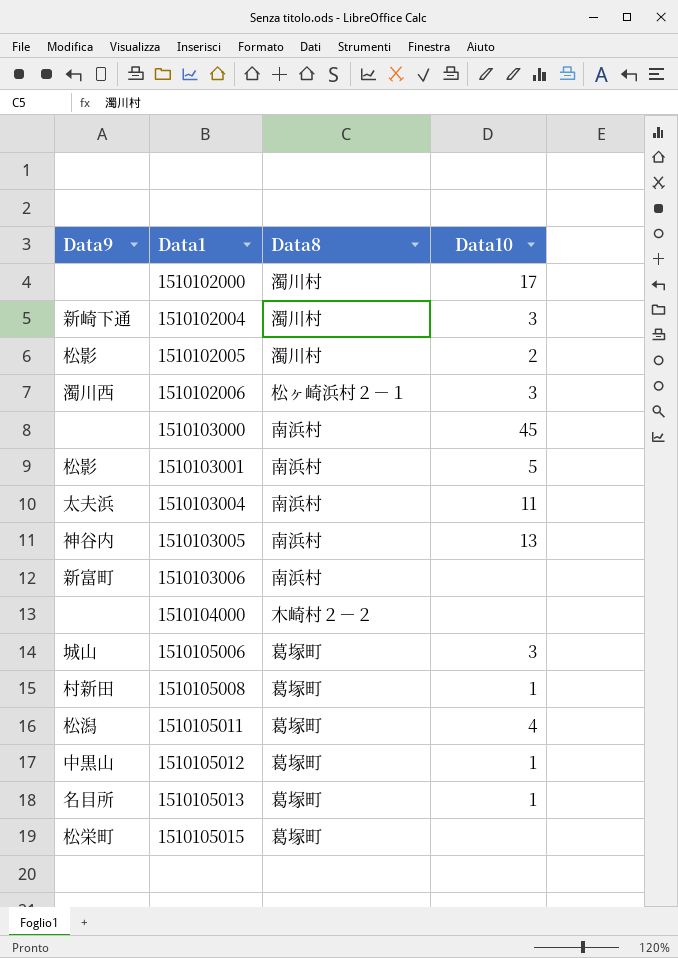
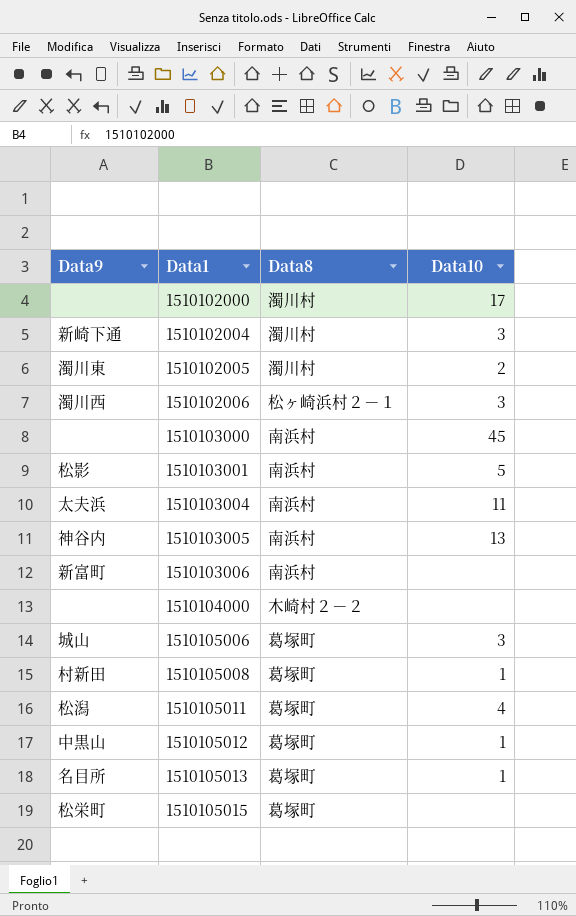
1510102005 | Data9: 松影 -> 濁川東

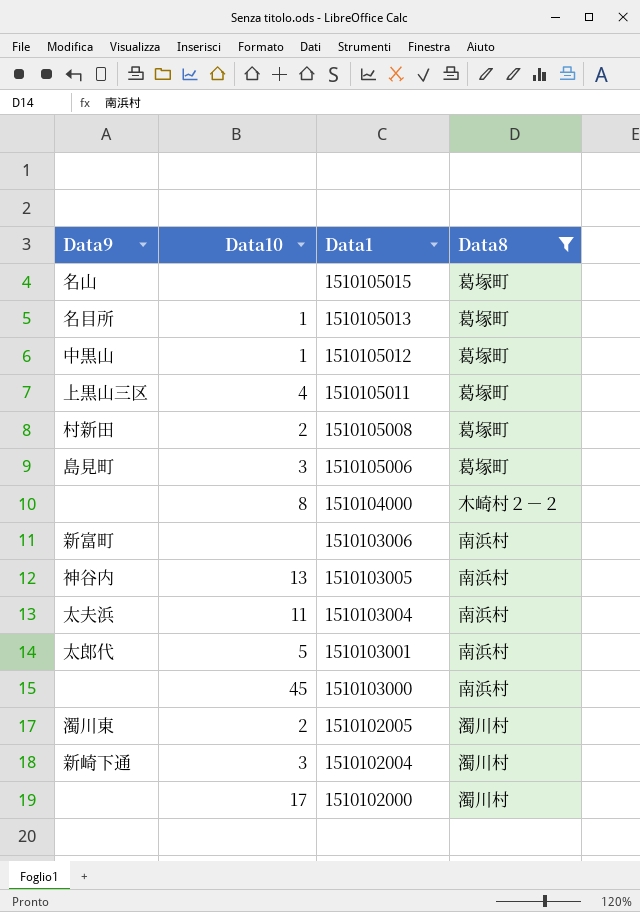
filter: none -> Data8 != 松ヶ崎浜村２－１
row order: Data1 ascending -> Data1 descending
column Data10 | position: 4 -> 2
1510105015 | Data9: 松栄町 -> 名山
1510105011 | Data9: 松潟 -> 上黒山三区
1510105008 | Data10: 1 -> 2
1510105006 | Data9: 城山 -> 島見町
1510104000 | Data10: none -> 8
1510103001 | Data9: 松影 -> 太郎代

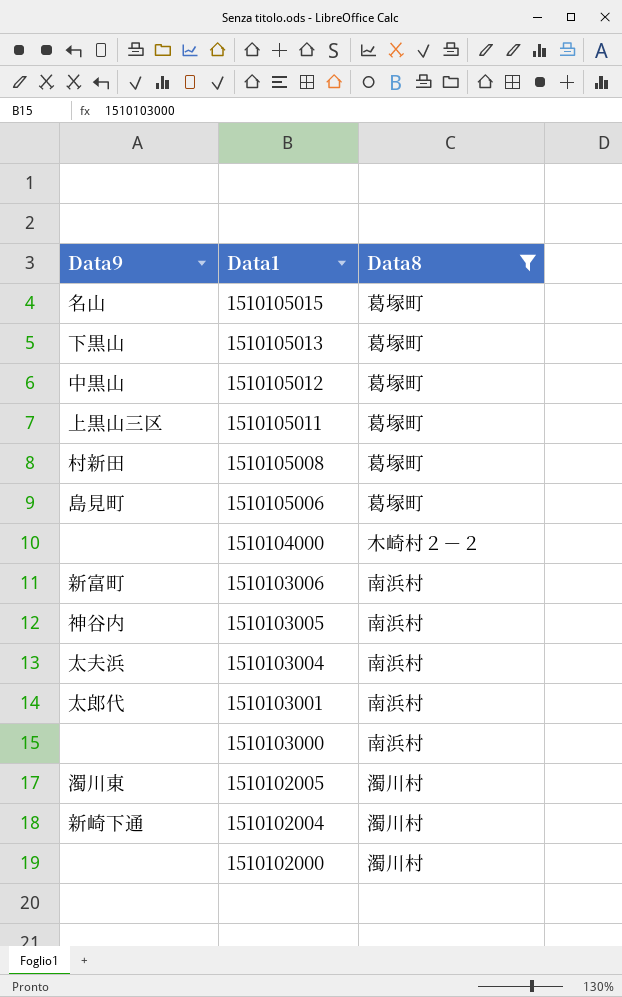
column Data10 | position: 2 -> none
1510105013 | Data9: 名目所 -> 下黒山

